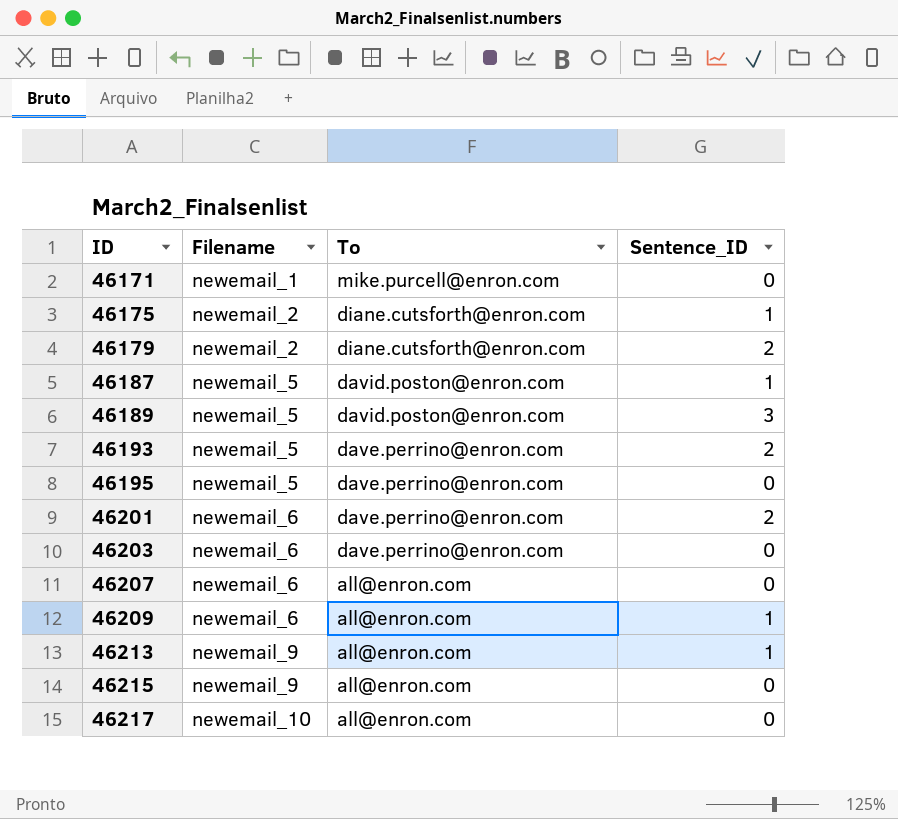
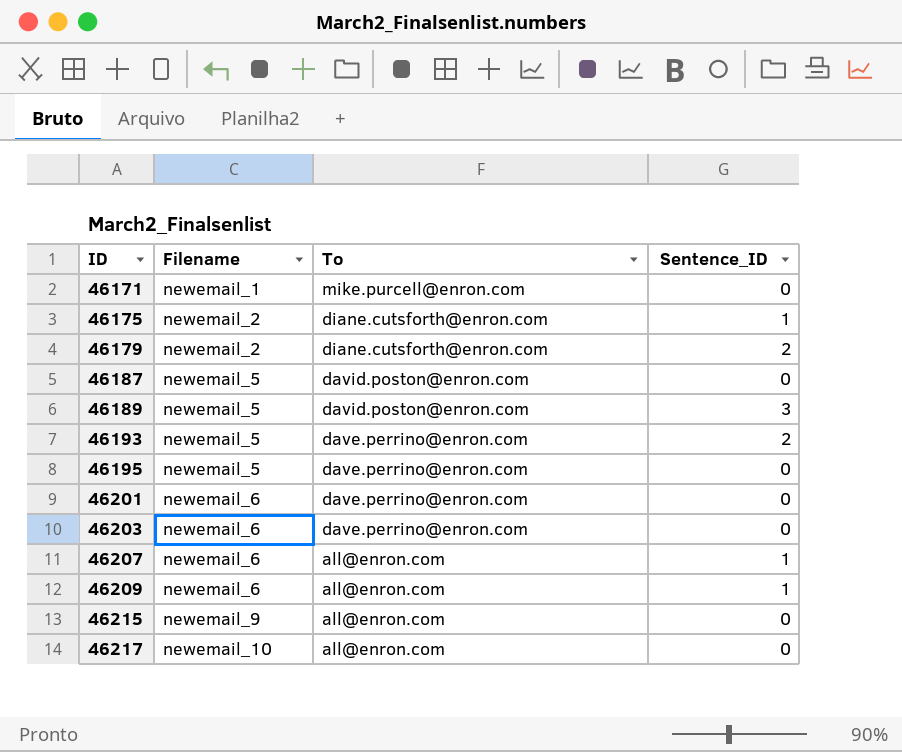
row 46213: newemail_9 | all@enron.com | 1 -> none
46187 | Sentence_ID: 1 -> 0
46201 | Sentence_ID: 2 -> 0
46207 | Sentence_ID: 0 -> 1

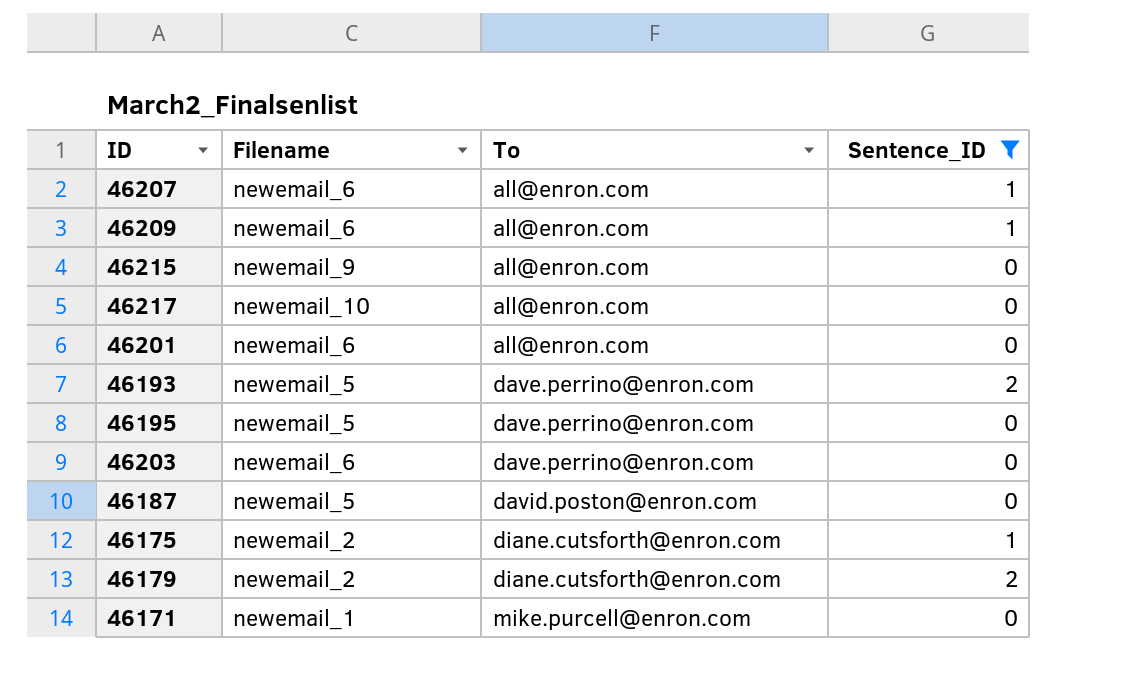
filter: none -> Sentence_ID != 3
row order: ID ascending -> To ascending
46201 | To: dave.perrino@enron.com -> all@enron.com

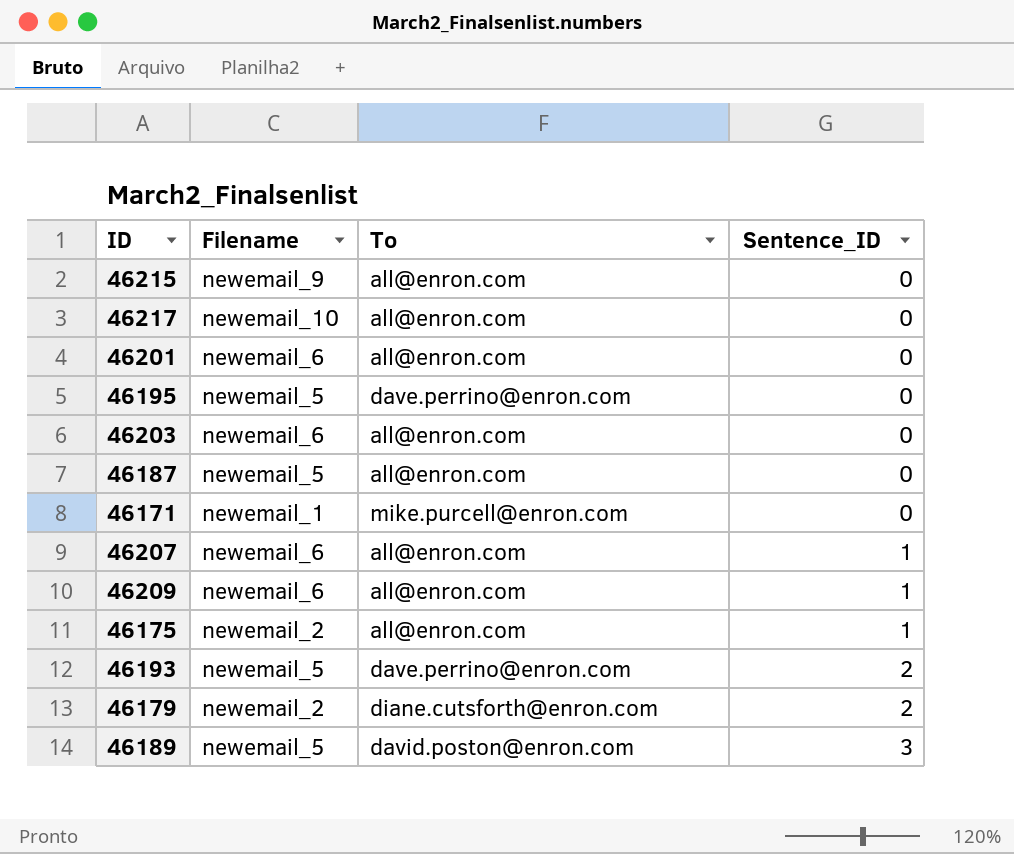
filter: Sentence_ID != 3 -> none
row order: To ascending -> Sentence_ID ascending
46203 | To: dave.perrino@enron.com -> all@enron.com
46187 | To: david.poston@enron.com -> all@enron.com
46175 | To: diane.cutsforth@enron.com -> all@enron.com

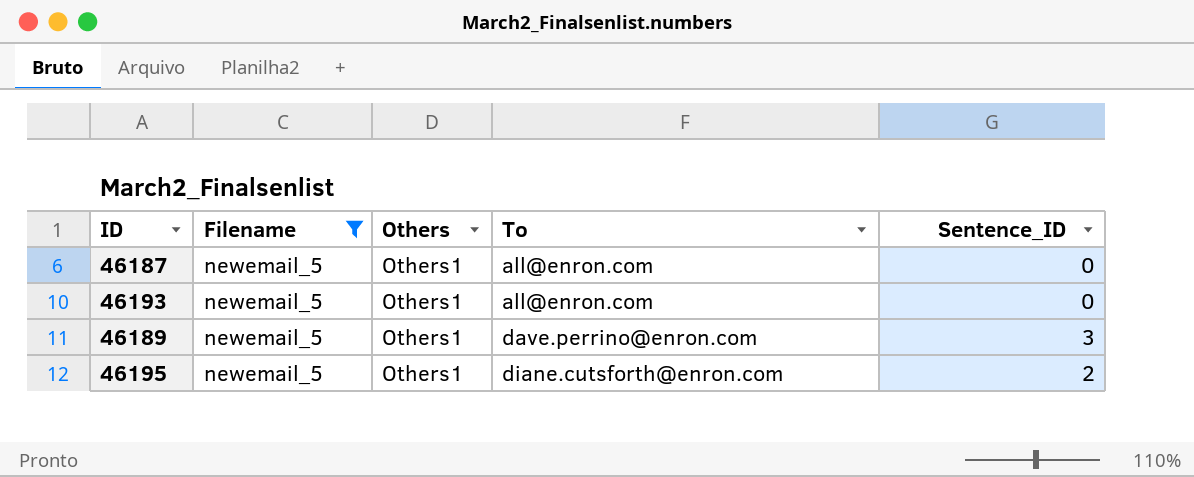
filter: none -> Filename = newemail_5
row order: Sentence_ID ascending -> To ascending
column Others | position: none -> 3
46193 | To: dave.perrino@enron.com -> all@enron.com
46193 | Sentence_ID: 2 -> 0
46189 | To: david.poston@enron.com -> dave.perrino@enron.com
46195 | To: dave.perrino@enron.com -> diane.cutsforth@enron.com
46195 | Sentence_ID: 0 -> 2

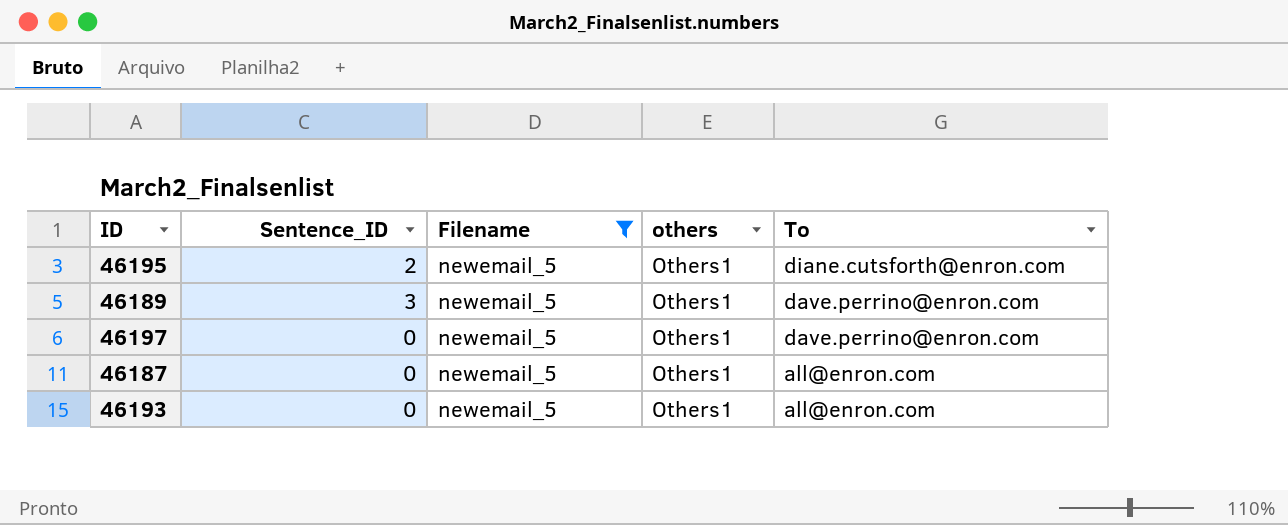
row order: To ascending -> To descending
column Sentence_ID | position: 5 -> 2
column name: Others -> others
row 46197: none -> 0 | newemail_5 | Others1 | dave.perrino@enron.com

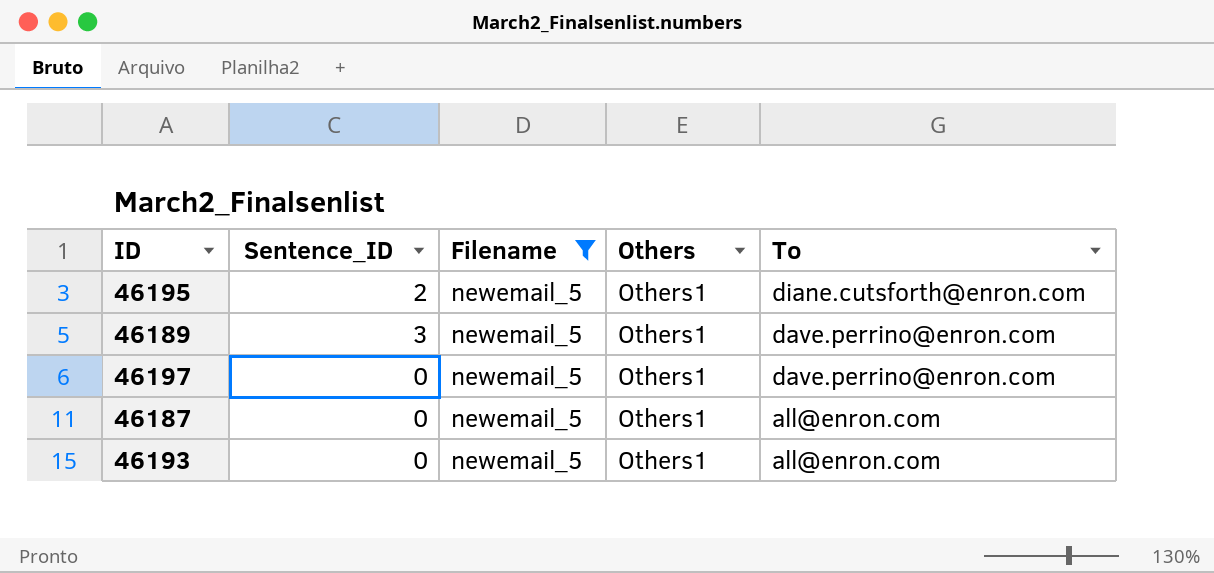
column name: others -> Others

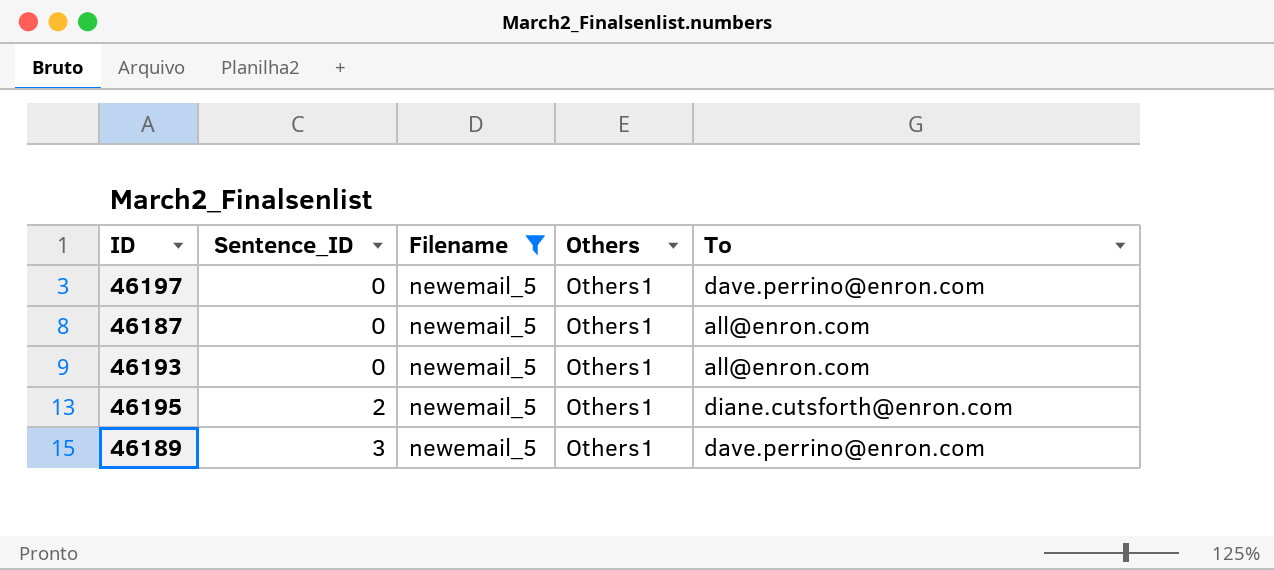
row order: To descending -> Sentence_ID ascending

